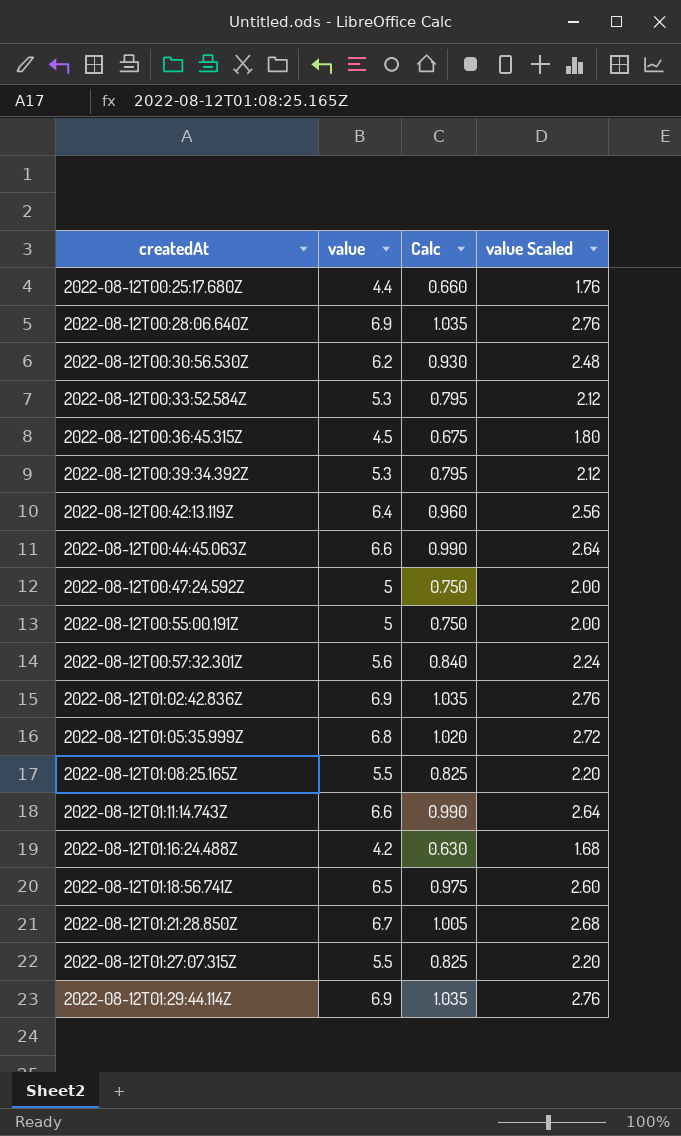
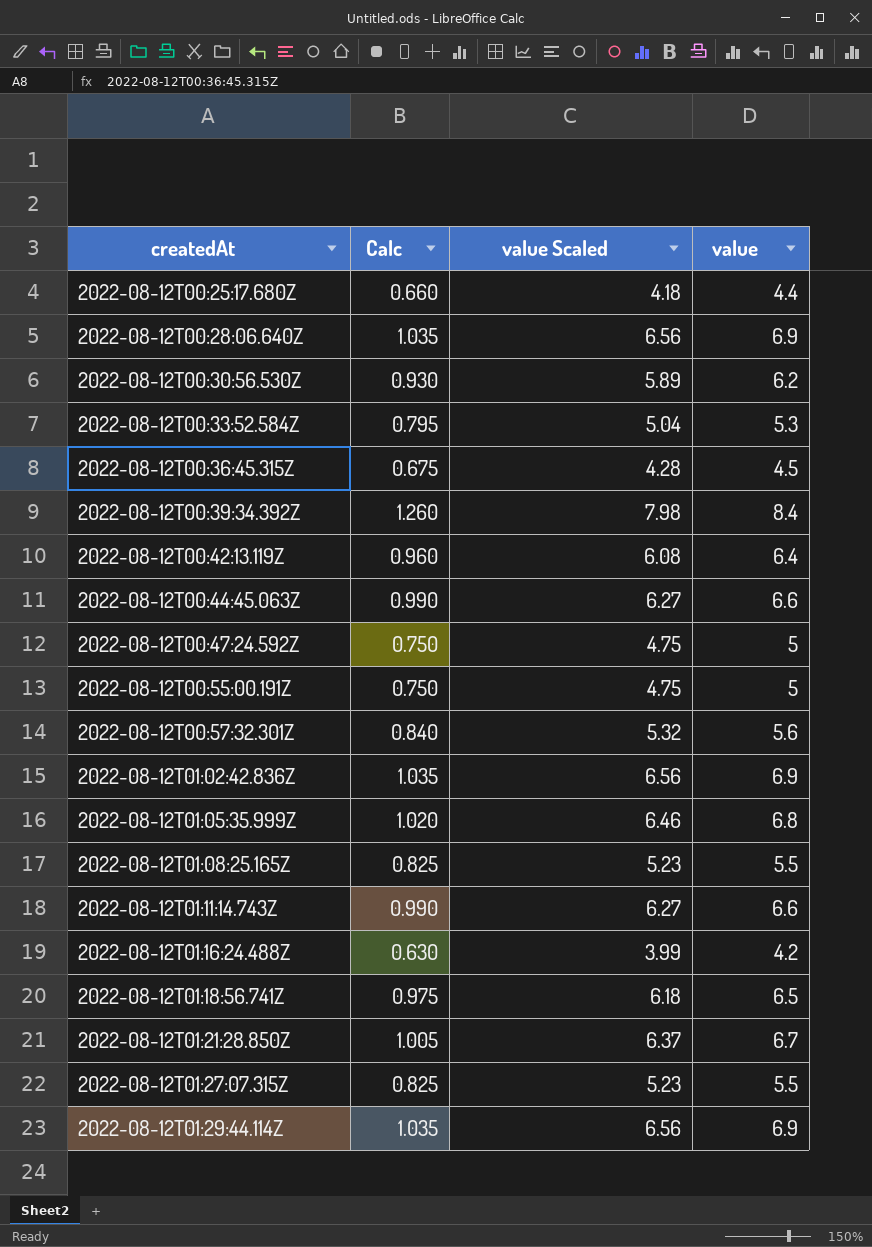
column value Scaled | formula: [value] * 0.4 -> [value] * 0.95
column value | position: 2 -> 4
2022-08-12T00:39:34.392Z | Calc: 0.795 -> 1.260
2022-08-12T00:39:34.392Z | value: 5.3 -> 8.4

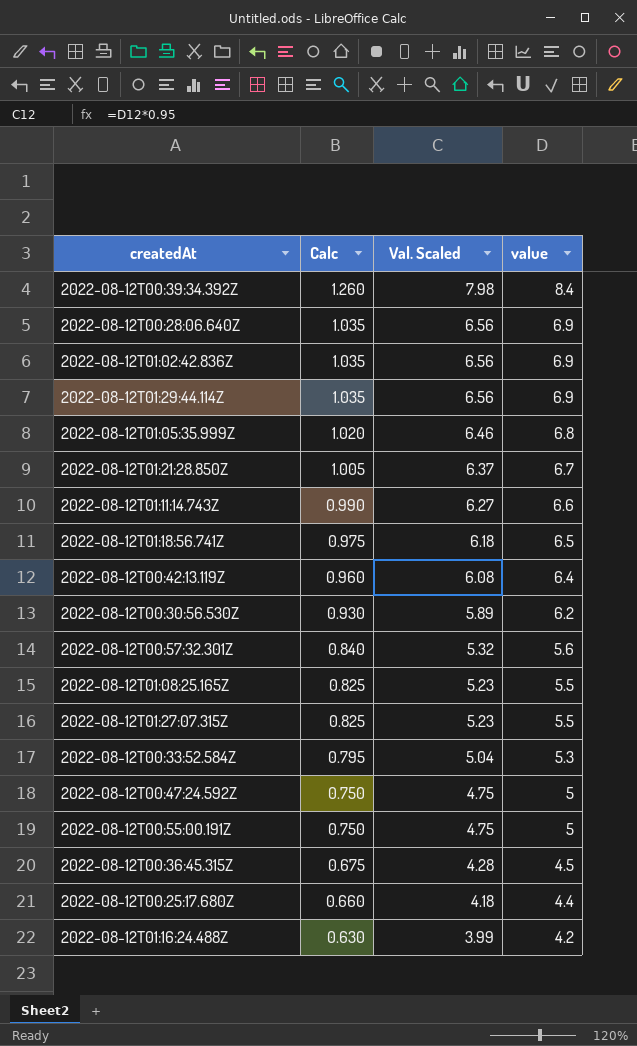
row order: createdAt ascending -> Calc descending
column name: value Scaled -> Val. Scaled
row 2022-08-12T00:44:45.063Z: 0.990 | 6.27 | 6.6 -> none

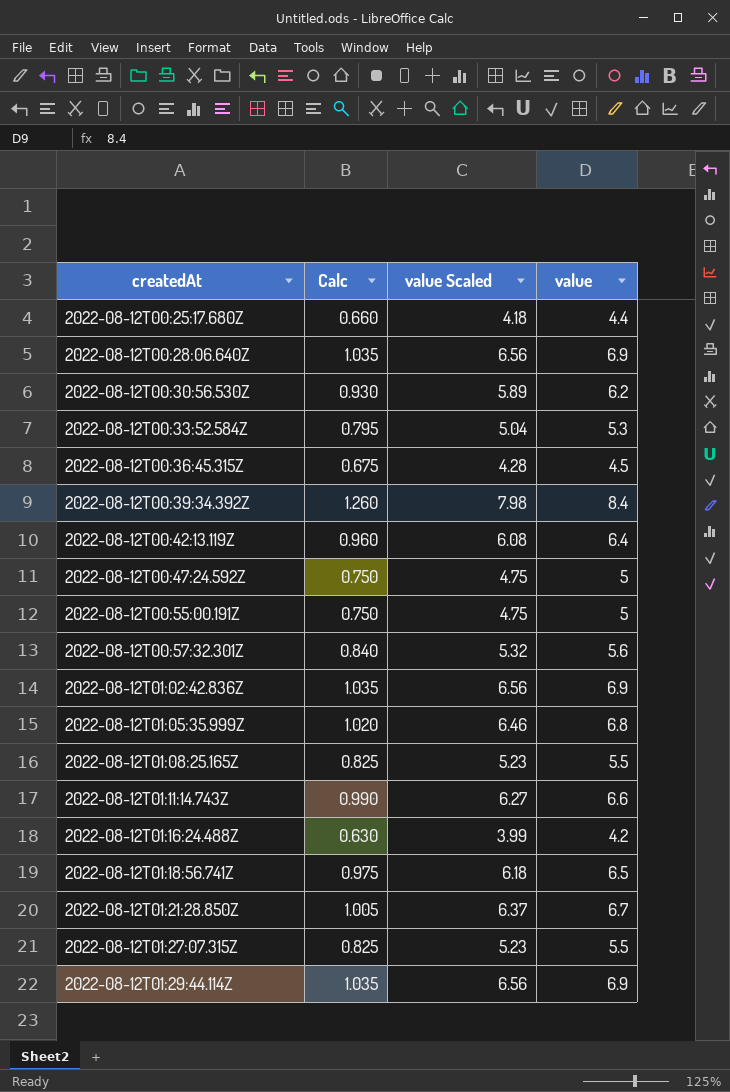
row order: Calc descending -> createdAt ascending
column name: Val. Scaled -> value Scaled

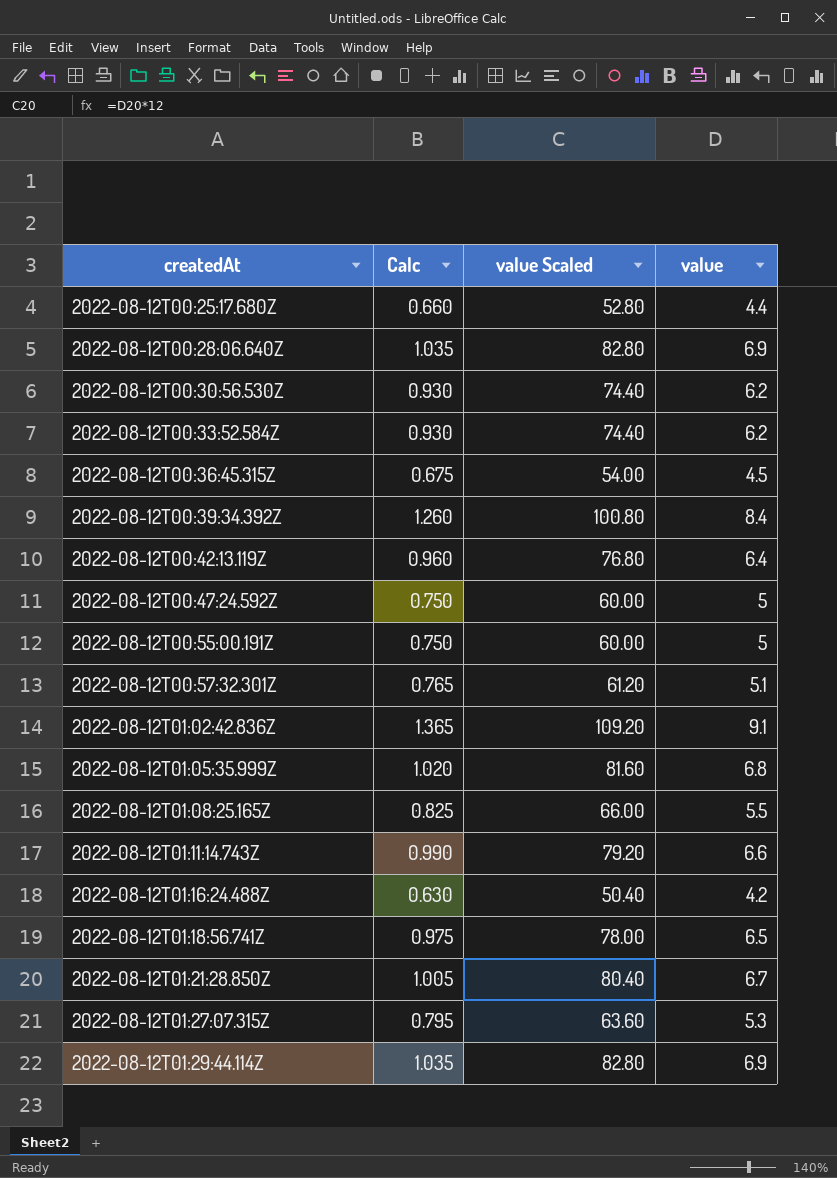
column value Scaled | formula: [value] * 0.95 -> [value] * 12
2022-08-12T00:33:52.584Z | Calc: 0.795 -> 0.930
2022-08-12T00:33:52.584Z | value: 5.3 -> 6.2
2022-08-12T00:57:32.301Z | Calc: 0.840 -> 0.765
2022-08-12T00:57:32.301Z | value: 5.6 -> 5.1
2022-08-12T01:02:42.836Z | Calc: 1.035 -> 1.365
2022-08-12T01:02:42.836Z | value: 6.9 -> 9.1
2022-08-12T01:27:07.315Z | Calc: 0.825 -> 0.795
2022-08-12T01:27:07.315Z | value: 5.5 -> 5.3

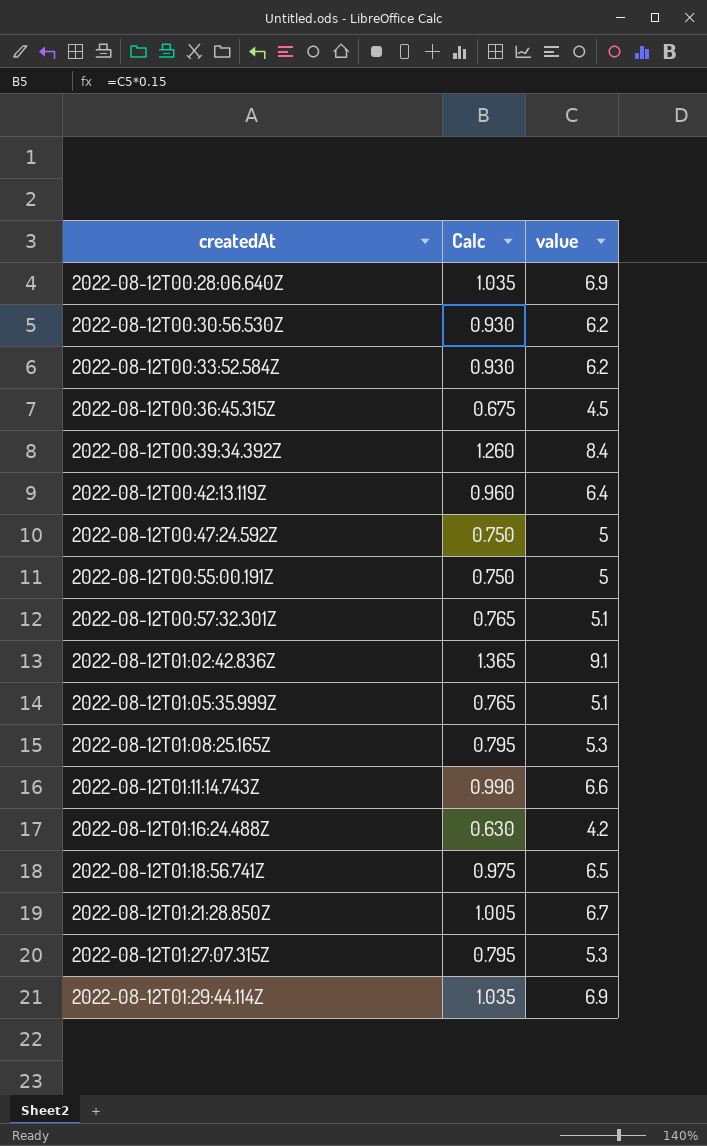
column value Scaled | formula: [value] * 12 -> none
row 2022-08-12T00:25:17.680Z: 0.660 | 52.80 | 4.4 -> none
2022-08-12T01:05:35.999Z | Calc: 1.020 -> 0.765
2022-08-12T01:05:35.999Z | value: 6.8 -> 5.1
2022-08-12T01:08:25.165Z | Calc: 0.825 -> 0.795
2022-08-12T01:08:25.165Z | value: 5.5 -> 5.3

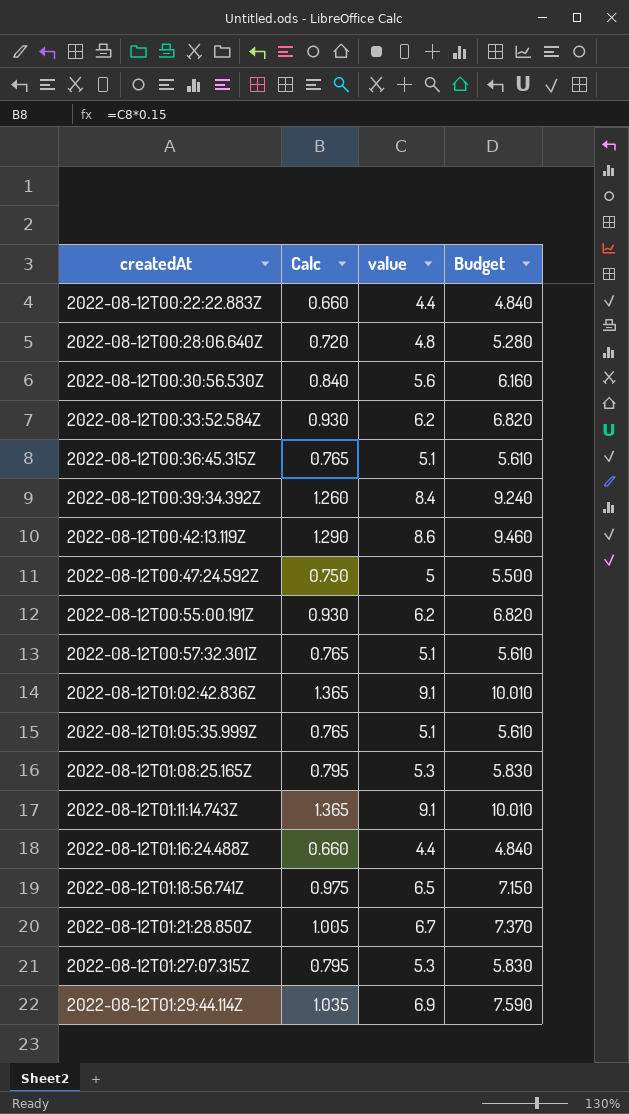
column Budget | formula: none -> [value] * 1.1
row 2022-08-12T00:22:22.883Z: none -> 0.660 | 4.4 | 4.840
2022-08-12T00:28:06.640Z | Calc: 1.035 -> 0.720
2022-08-12T00:28:06.640Z | value: 6.9 -> 4.8
2022-08-12T00:30:56.530Z | Calc: 0.930 -> 0.840
2022-08-12T00:30:56.530Z | value: 6.2 -> 5.6
2022-08-12T00:36:45.315Z | Calc: 0.675 -> 0.765
2022-08-12T00:36:45.315Z | value: 4.5 -> 5.1
2022-08-12T00:42:13.119Z | Calc: 0.960 -> 1.290
2022-08-12T00:42:13.119Z | value: 6.4 -> 8.6
2022-08-12T00:55:00.191Z | Calc: 0.750 -> 0.930
2022-08-12T00:55:00.191Z | value: 5 -> 6.2
2022-08-12T01:11:14.743Z | Calc: 0.990 -> 1.365
2022-08-12T01:11:14.743Z | value: 6.6 -> 9.1
2022-08-12T01:16:24.488Z | Calc: 0.630 -> 0.660
2022-08-12T01:16:24.488Z | value: 4.2 -> 4.4

